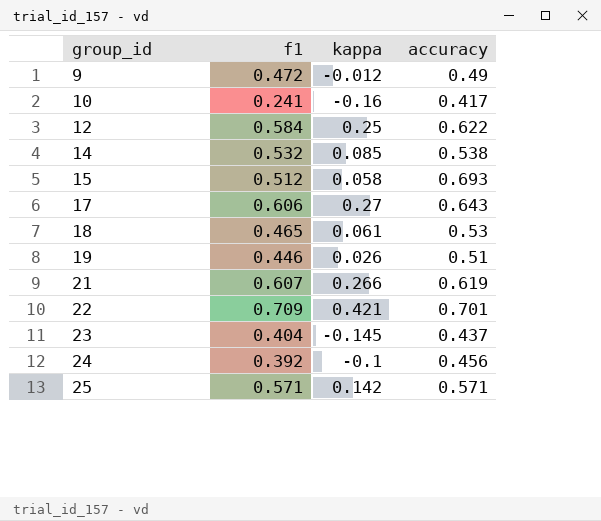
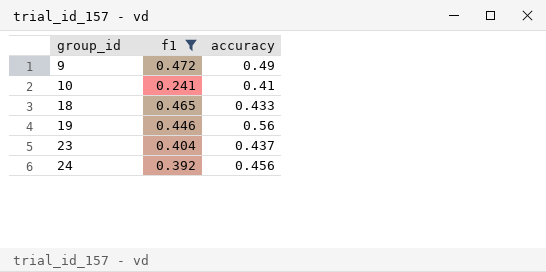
filter: none -> f1 <= 0.472
column kappa | position: 3 -> none
10 | accuracy: 0.417 -> 0.41
18 | accuracy: 0.53 -> 0.433
19 | accuracy: 0.51 -> 0.56

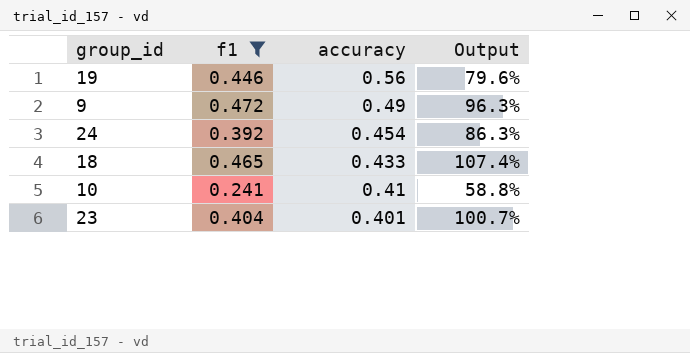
row order: group_id ascending -> accuracy descending
column Output | formula: none -> [f1] / [accuracy]
24 | accuracy: 0.456 -> 0.454
23 | accuracy: 0.437 -> 0.401

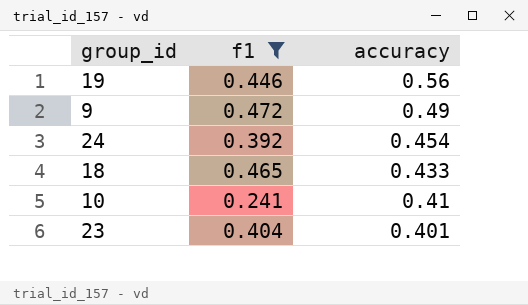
column Output | formula: [f1] / [accuracy] -> none

